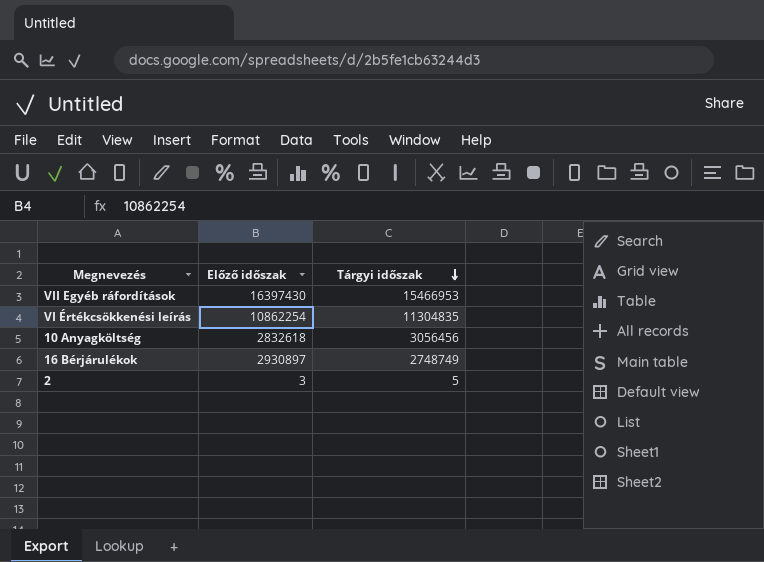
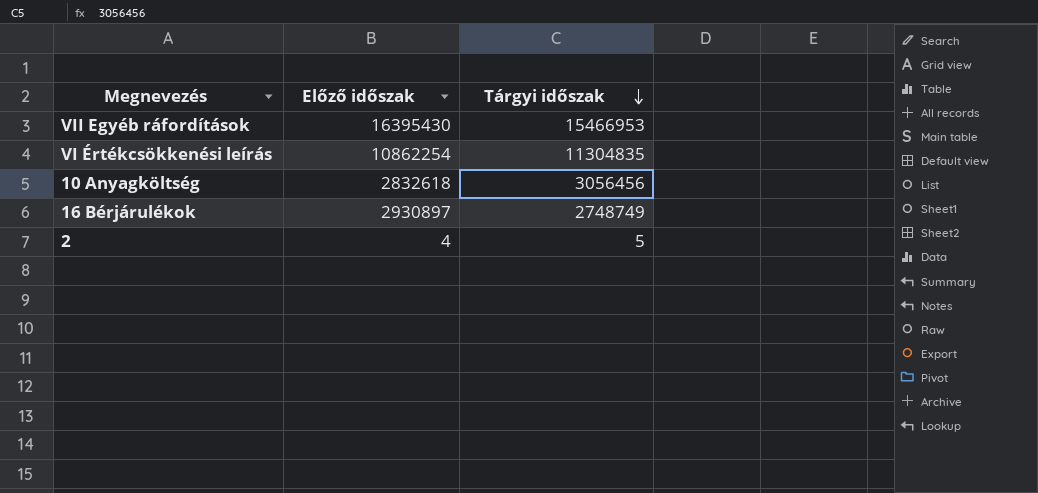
VII Egyéb ráfordítások | Előző időszak: 16397430 -> 16395430
2 | Előző időszak: 3 -> 4

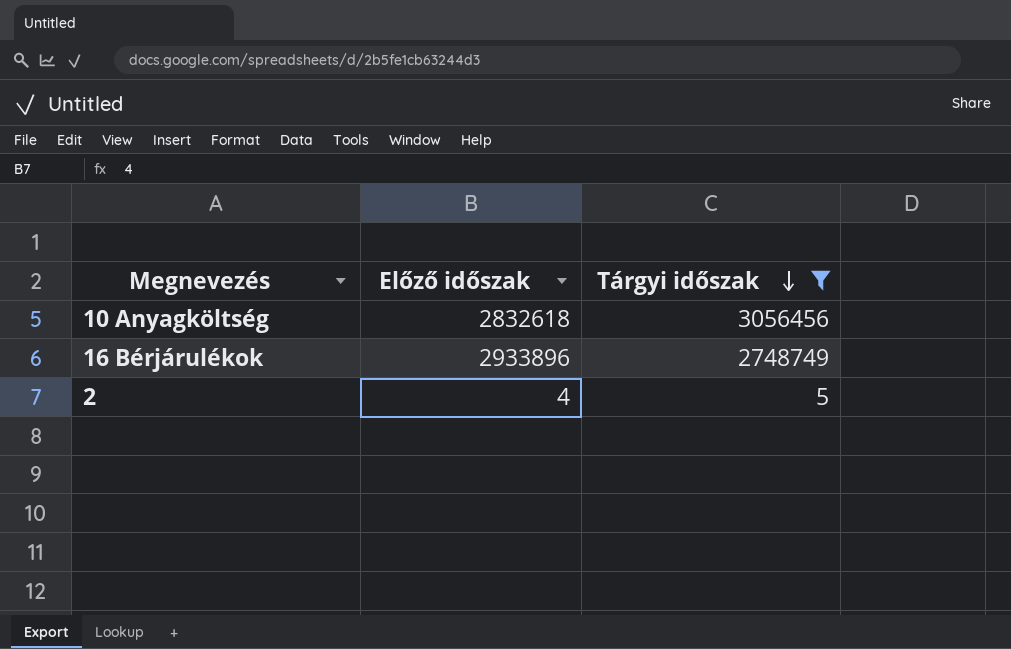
filter: none -> Tárgyi időszak <= 3056456
16 Bérjárulékok | Előző időszak: 2930897 -> 2933896

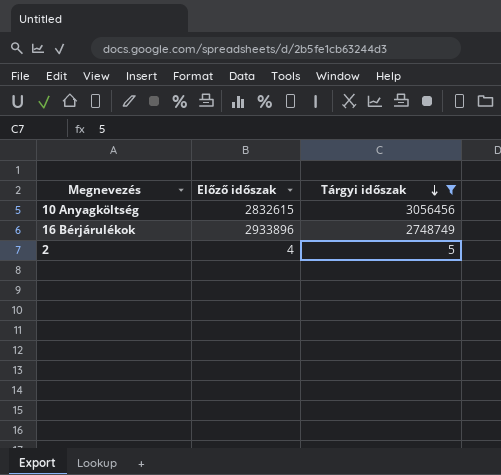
10 Anyagköltség | Előző időszak: 2832618 -> 2832615

